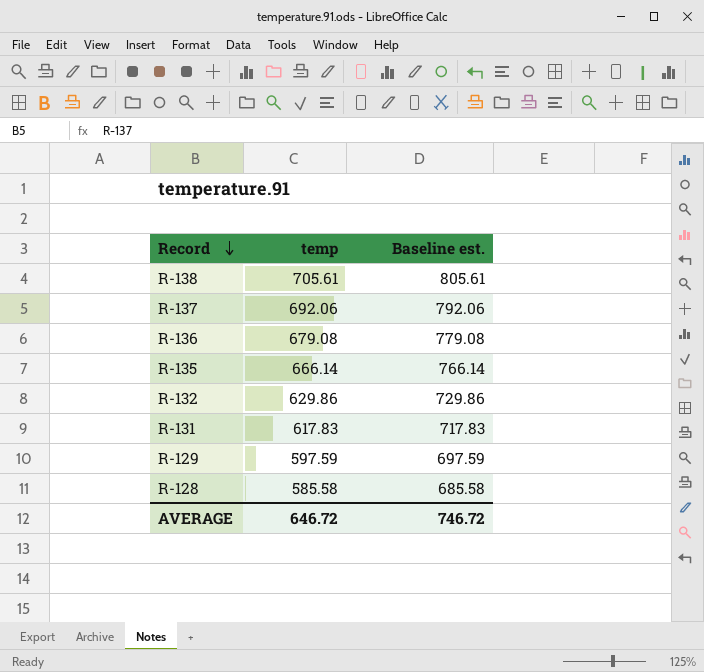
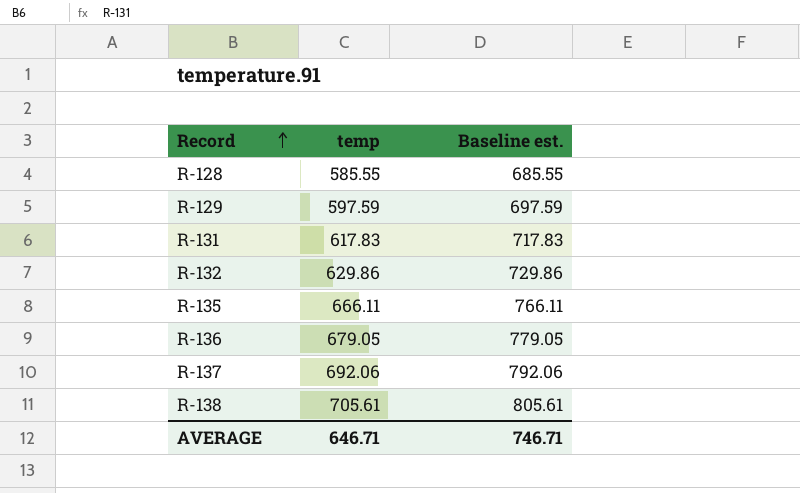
row order: Record descending -> Record ascending
R-128 | temp: 585.58 -> 585.55
R-128 | Baseline est.: 685.58 -> 685.55
R-135 | temp: 666.14 -> 666.11
R-135 | Baseline est.: 766.14 -> 766.11
R-136 | temp: 679.08 -> 679.05
R-136 | Baseline est.: 779.08 -> 779.05
AVERAGE | temp: 646.72 -> 646.71
AVERAGE | Baseline est.: 746.72 -> 746.71

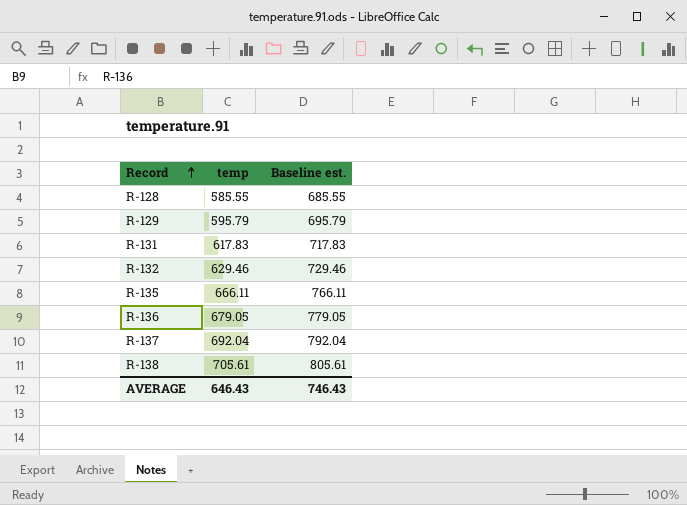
R-129 | temp: 597.59 -> 595.79
R-129 | Baseline est.: 697.59 -> 695.79
R-132 | temp: 629.86 -> 629.46
R-132 | Baseline est.: 729.86 -> 729.46
R-137 | temp: 692.06 -> 692.04
R-137 | Baseline est.: 792.06 -> 792.04
AVERAGE | temp: 646.71 -> 646.43
AVERAGE | Baseline est.: 746.71 -> 746.43

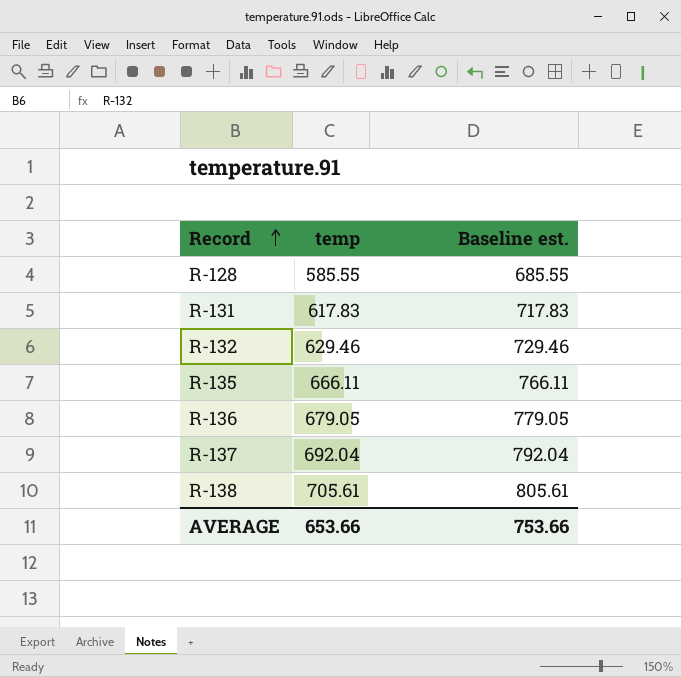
row R-129: 595.79 | 695.79 -> none
AVERAGE | temp: 646.43 -> 653.66
AVERAGE | Baseline est.: 746.43 -> 753.66

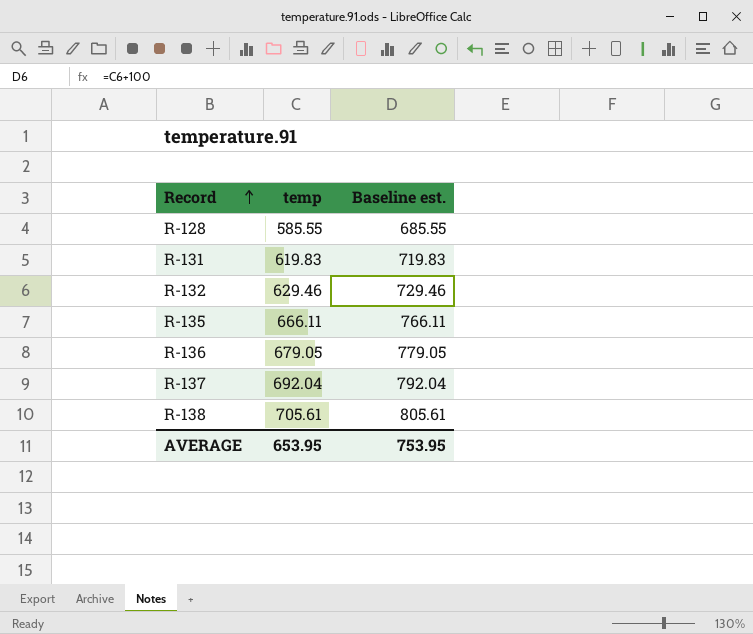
R-131 | temp: 617.83 -> 619.83
R-131 | Baseline est.: 717.83 -> 719.83
AVERAGE | temp: 653.66 -> 653.95
AVERAGE | Baseline est.: 753.66 -> 753.95

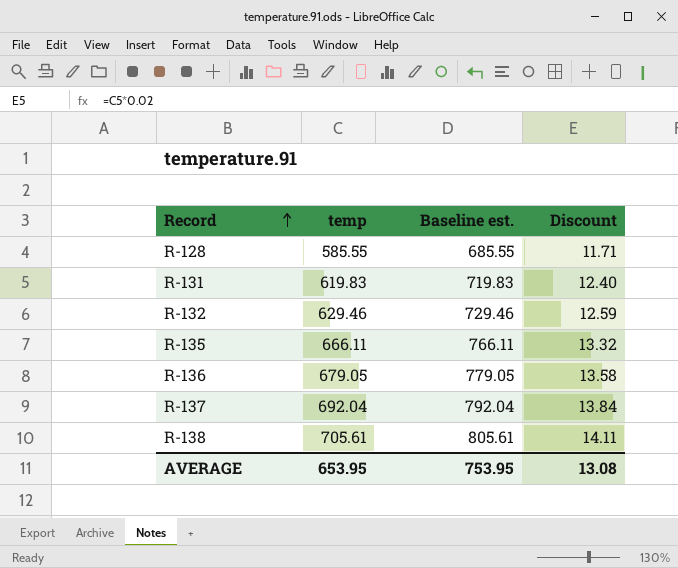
column Discount | formula: none -> [temp] * 0.02

